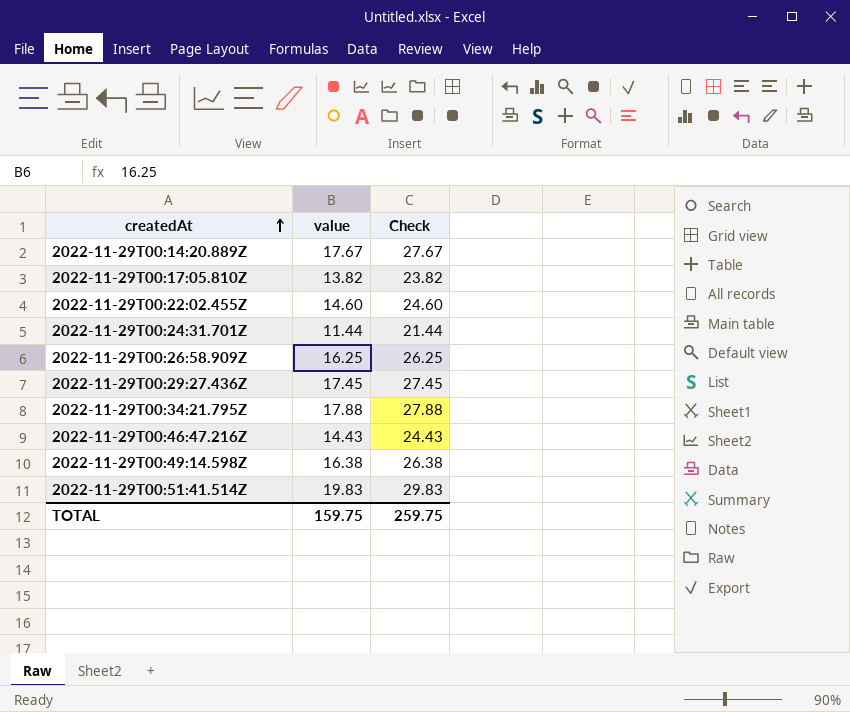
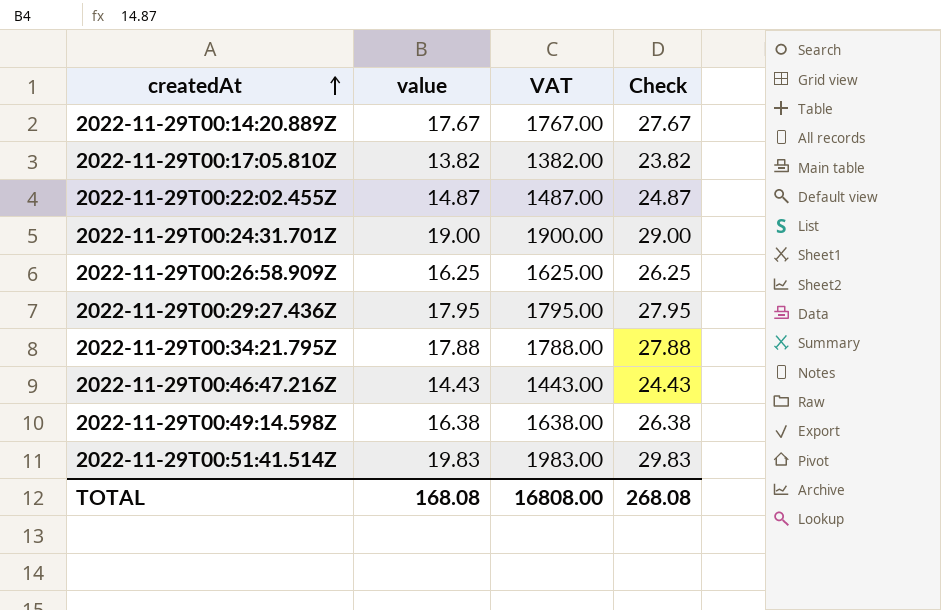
column VAT | formula: none -> [value] * 100
2022-11-29T00:22:02.455Z | value: 14.60 -> 14.87
2022-11-29T00:22:02.455Z | Check: 24.60 -> 24.87
2022-11-29T00:24:31.701Z | value: 11.44 -> 19.00
2022-11-29T00:24:31.701Z | Check: 21.44 -> 29.00
2022-11-29T00:29:27.436Z | value: 17.45 -> 17.95
2022-11-29T00:29:27.436Z | Check: 27.45 -> 27.95
TOTAL | value: 159.75 -> 168.08
TOTAL | Check: 259.75 -> 268.08

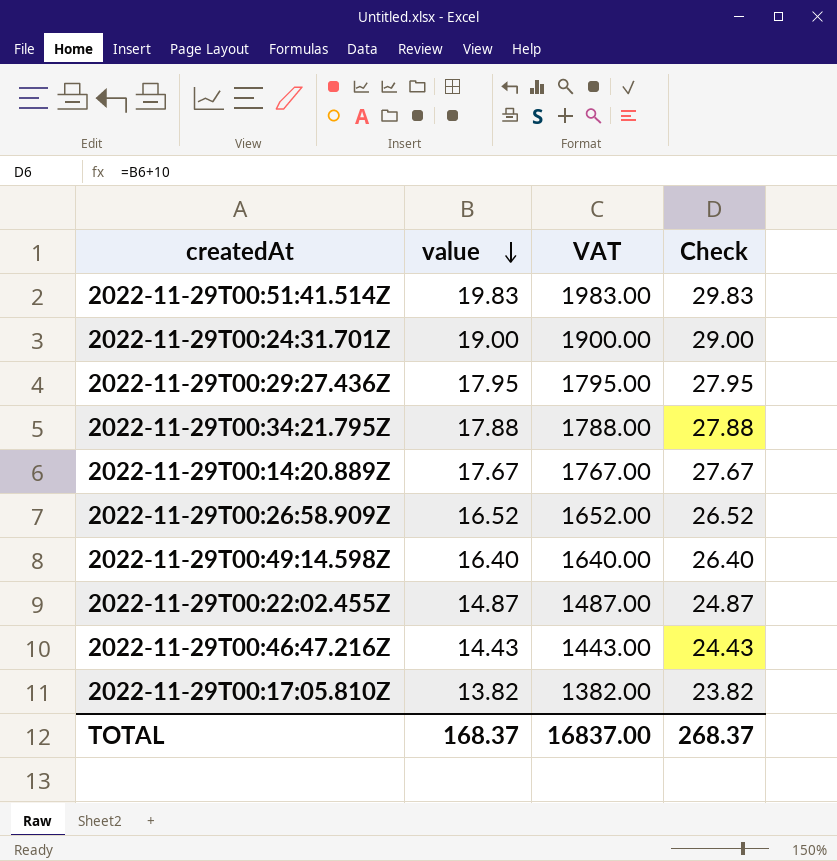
row order: createdAt ascending -> value descending
2022-11-29T00:26:58.909Z | value: 16.25 -> 16.52
2022-11-29T00:26:58.909Z | VAT: 1625.00 -> 1652.00
2022-11-29T00:26:58.909Z | Check: 26.25 -> 26.52
2022-11-29T00:49:14.598Z | value: 16.38 -> 16.40
2022-11-29T00:49:14.598Z | VAT: 1638.00 -> 1640.00
2022-11-29T00:49:14.598Z | Check: 26.38 -> 26.40
TOTAL | value: 168.08 -> 168.37
TOTAL | VAT: 16808.00 -> 16837.00
TOTAL | Check: 268.08 -> 268.37

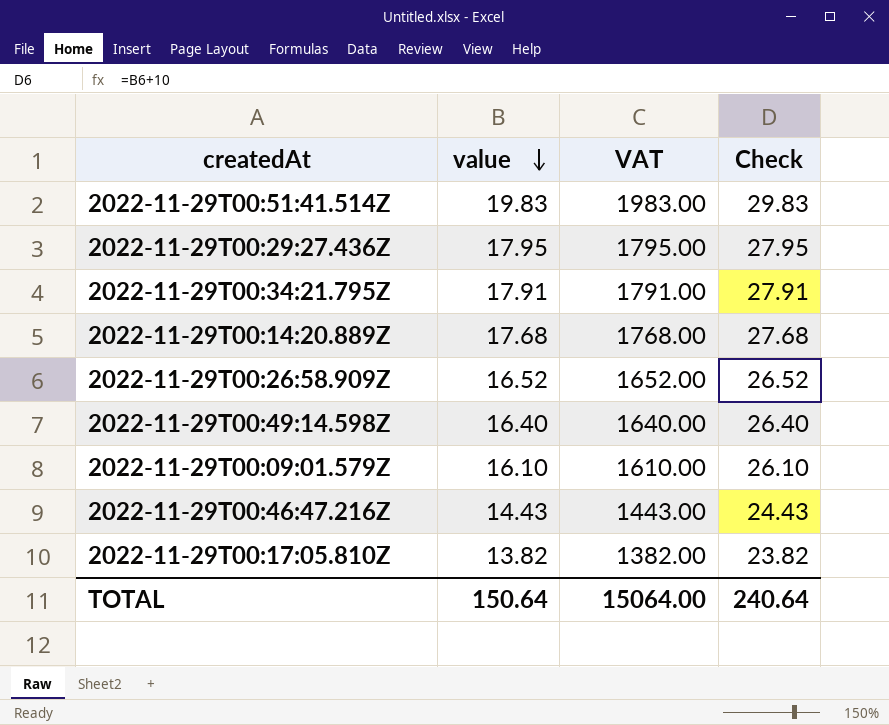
row 2022-11-29T00:24:31.701Z: 19.00 | 1900.00 | 29.00 -> none
row 2022-11-29T00:22:02.455Z: 14.87 | 1487.00 | 24.87 -> none
2022-11-29T00:34:21.795Z | value: 17.88 -> 17.91
2022-11-29T00:34:21.795Z | VAT: 1788.00 -> 1791.00
2022-11-29T00:34:21.795Z | Check: 27.88 -> 27.91
2022-11-29T00:14:20.889Z | value: 17.67 -> 17.68
2022-11-29T00:14:20.889Z | VAT: 1767.00 -> 1768.00
2022-11-29T00:14:20.889Z | Check: 27.67 -> 27.68
row 2022-11-29T00:09:01.579Z: none -> 16.10 | 1610.00 | 26.10
TOTAL | value: 168.37 -> 150.64
TOTAL | VAT: 16837.00 -> 15064.00
TOTAL | Check: 268.37 -> 240.64

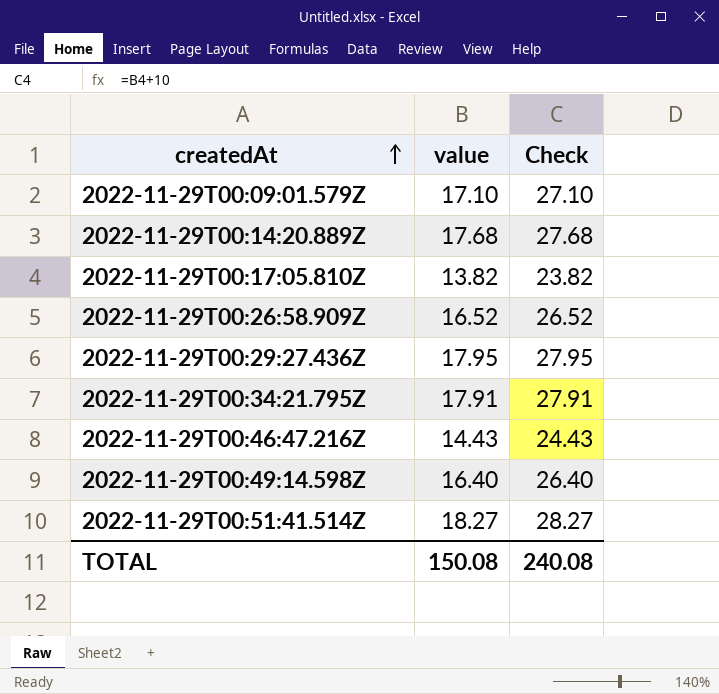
row order: value descending -> createdAt ascending
column VAT | formula: [value] * 100 -> none
2022-11-29T00:09:01.579Z | value: 16.10 -> 17.10
2022-11-29T00:09:01.579Z | Check: 26.10 -> 27.10
2022-11-29T00:51:41.514Z | value: 19.83 -> 18.27
2022-11-29T00:51:41.514Z | Check: 29.83 -> 28.27
TOTAL | value: 150.64 -> 150.08
TOTAL | Check: 240.64 -> 240.08

